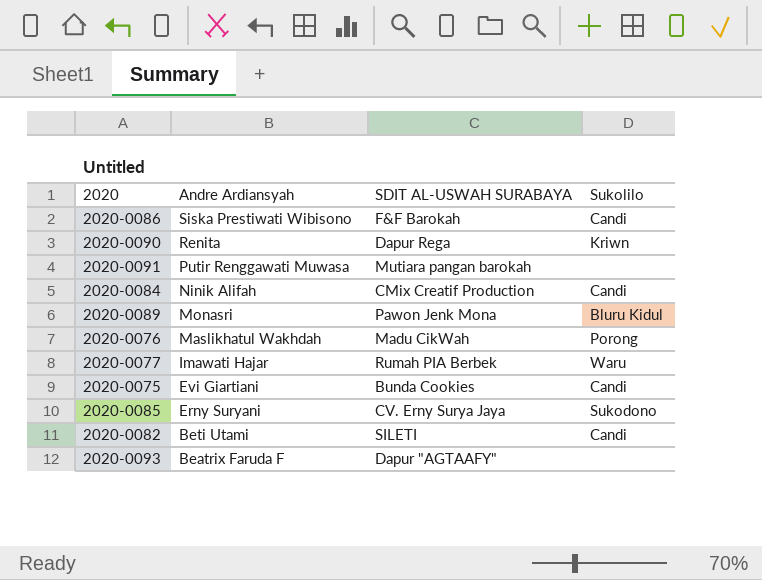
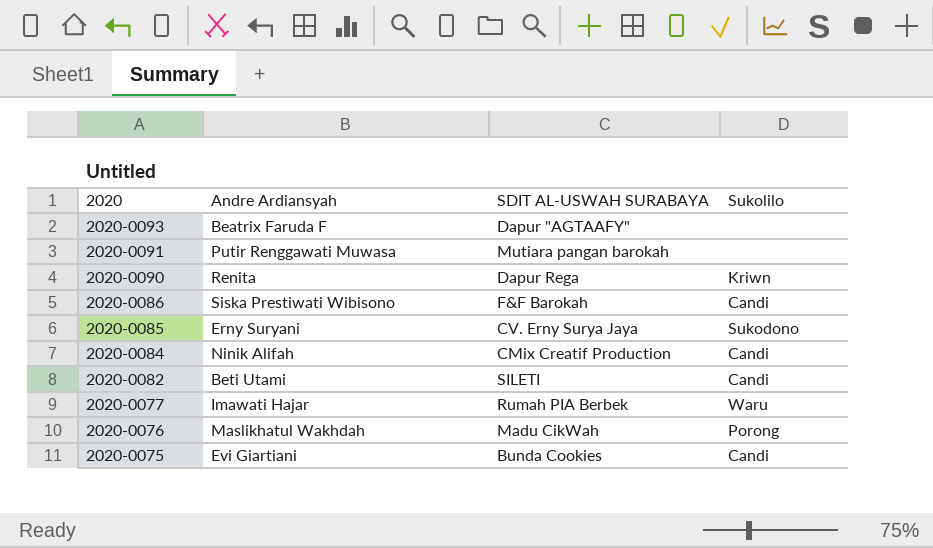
row order: Andre Ardiansyah descending -> 2020 descending
row 2020-0089: Monasri | Pawon Jenk Mona | Bluru Kidul -> none

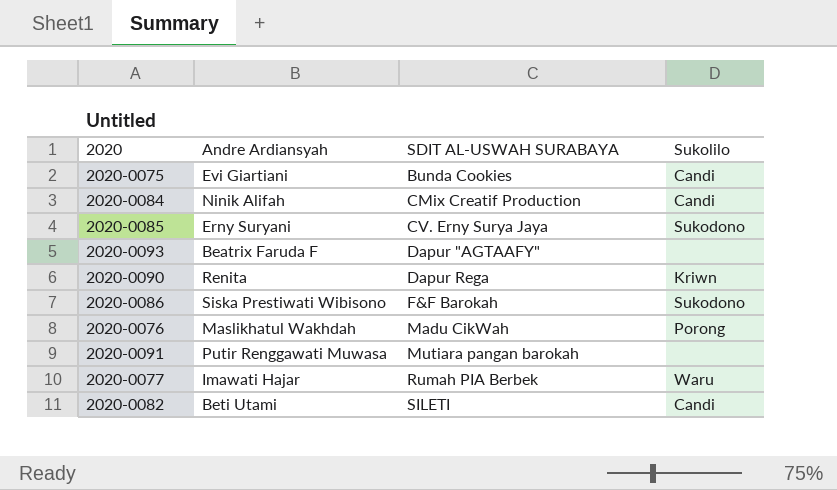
row order: 2020 descending -> SDIT AL-USWAH SURABAYA ascending
2020-0086 | Sukolilo: Candi -> Sukodono

